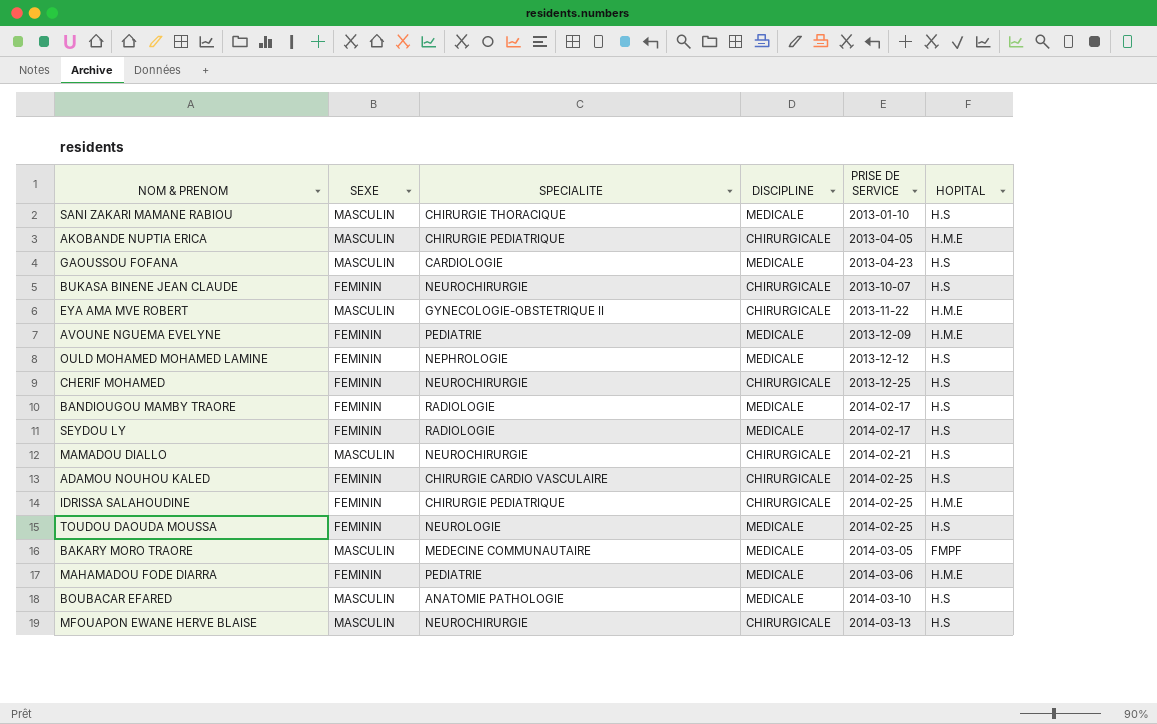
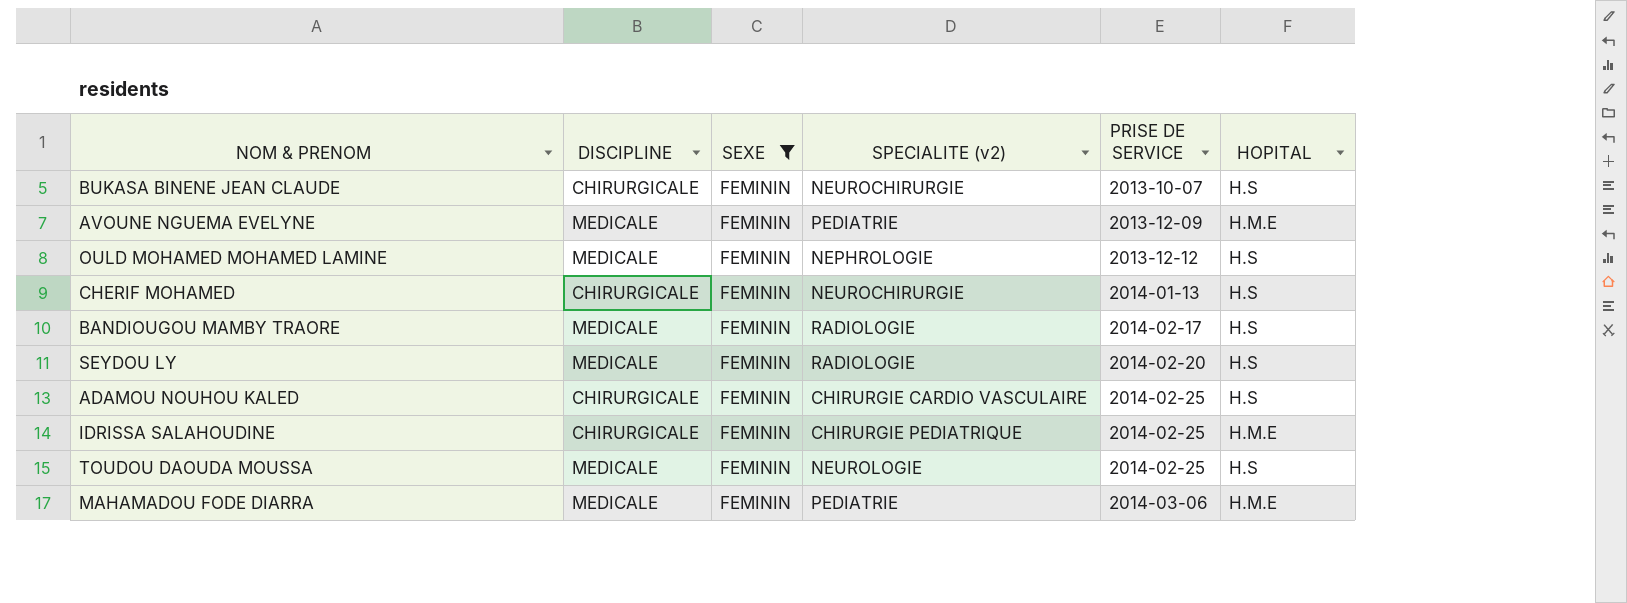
filter: none -> SEXE = FEMININ
column DISCIPLINE | position: 4 -> 2
column name: SPECIALITE -> SPECIALITE (v2)
CHERIF MOHAMED | PRISE DE SERVICE: 2013-12-25 -> 2014-01-13
SEYDOU LY | PRISE DE SERVICE: 2014-02-17 -> 2014-02-20

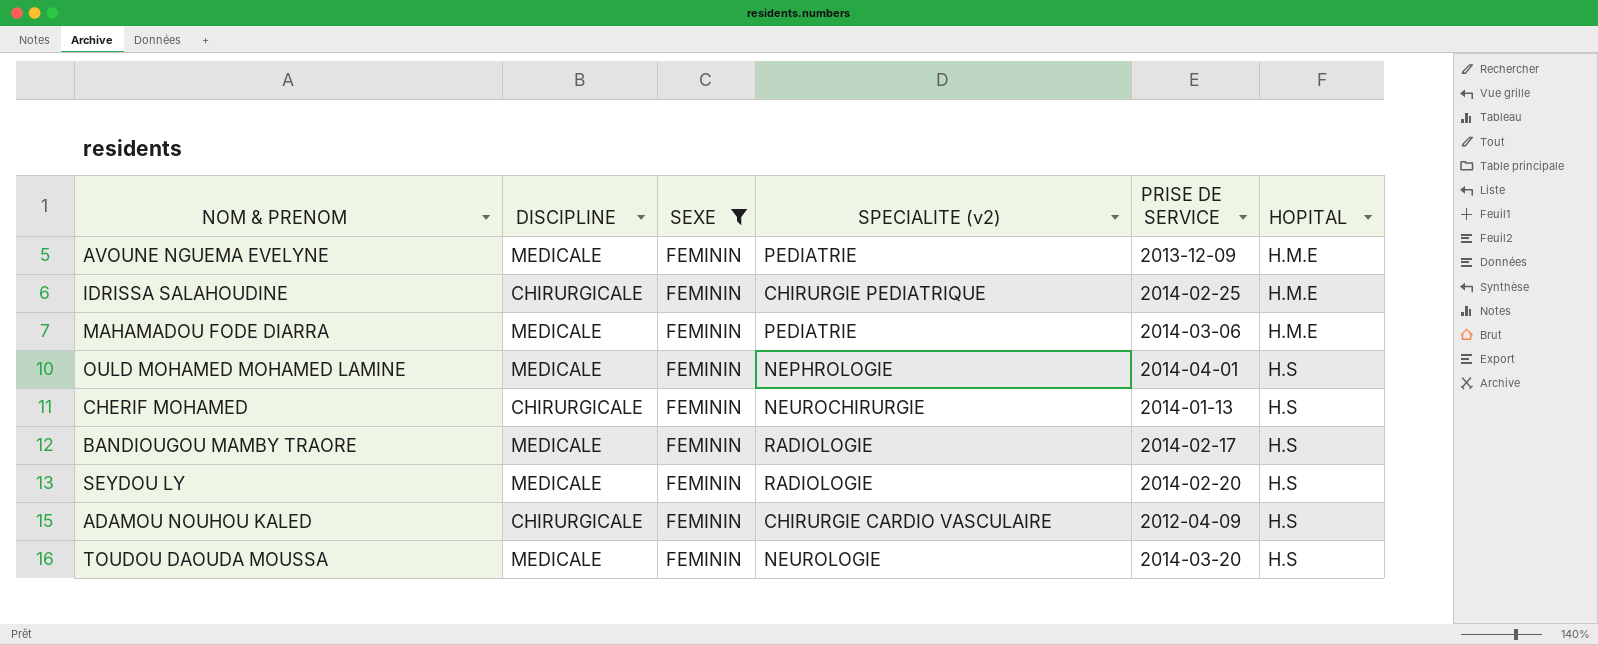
row order: PRISE DE SERVICE ascending -> HOPITAL ascending
row BUKASA BINENE JEAN CLAUDE: CHIRURGICALE | FEMININ | NEUROCHIRURGIE | 2013-10-07 | H.S -> none
OULD MOHAMED MOHAMED LAMINE | PRISE DE SERVICE: 2013-12-12 -> 2014-04-01
ADAMOU NOUHOU KALED | PRISE DE SERVICE: 2014-02-25 -> 2012-04-09
TOUDOU DAOUDA MOUSSA | PRISE DE SERVICE: 2014-02-25 -> 2014-03-20

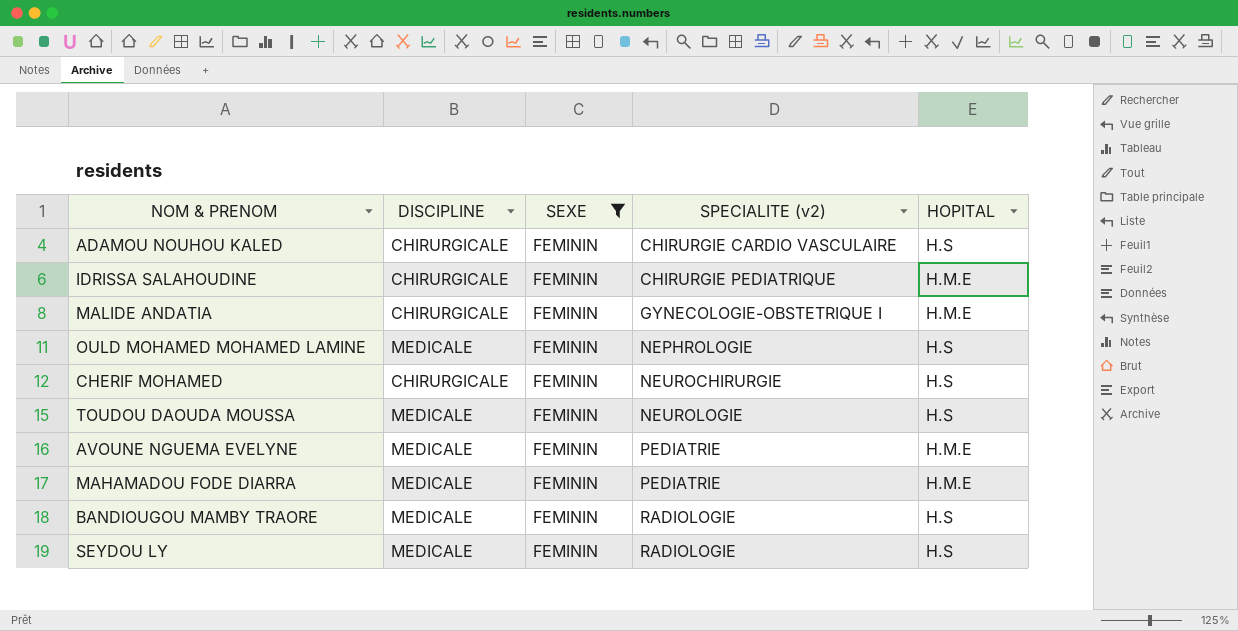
row order: HOPITAL ascending -> SPECIALITE (v2) ascending
column PRISE DE SERVICE | position: 5 -> none
row MALIDE ANDATIA: none -> CHIRURGICALE | FEMININ | GYNECOLOGIE-OBSTETRIQUE I | H.M.E

